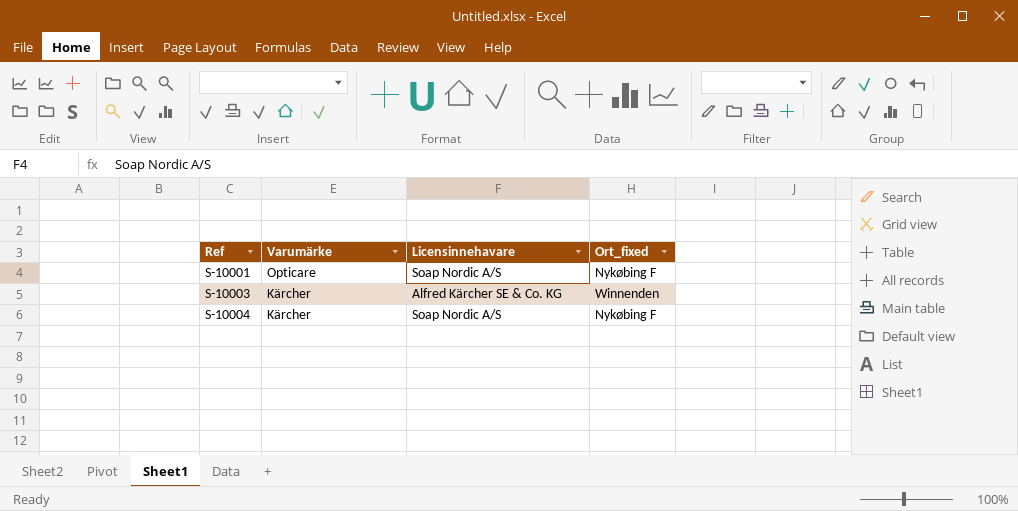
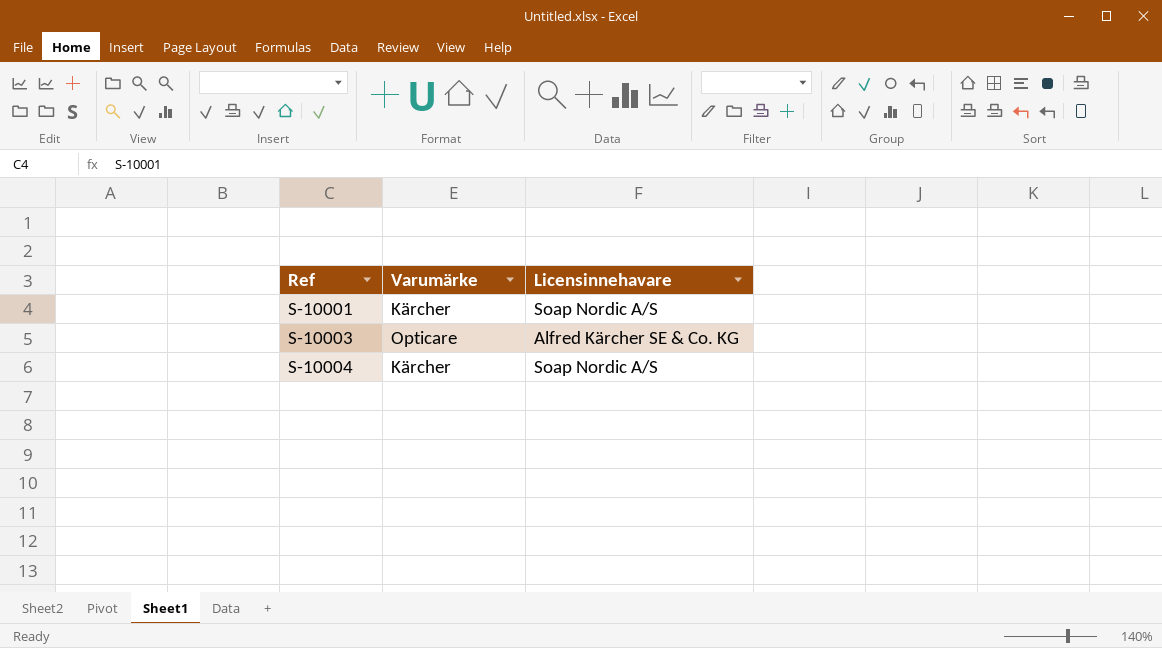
column Ort_fixed | position: 4 -> none
S-10001 | Varumärke: Opticare -> Kärcher
S-10003 | Varumärke: Kärcher -> Opticare

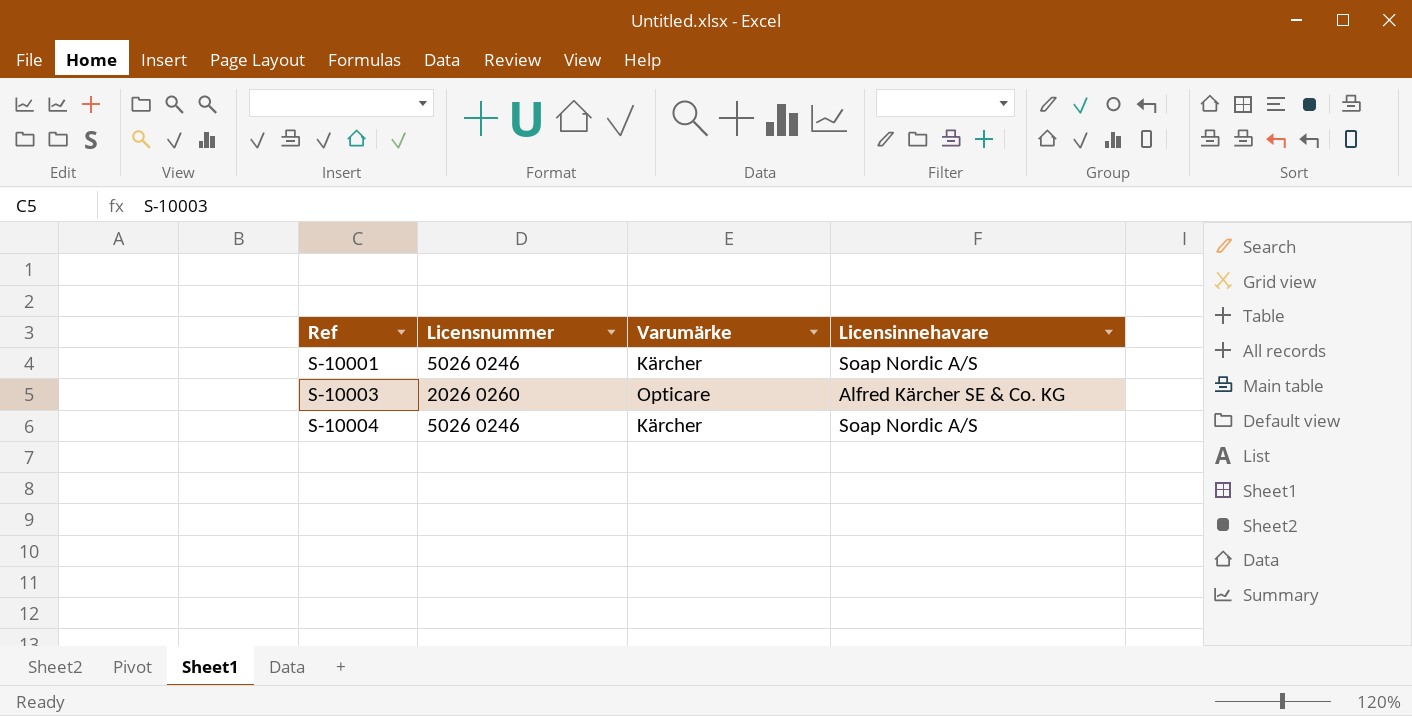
column Licensnummer | position: none -> 2

